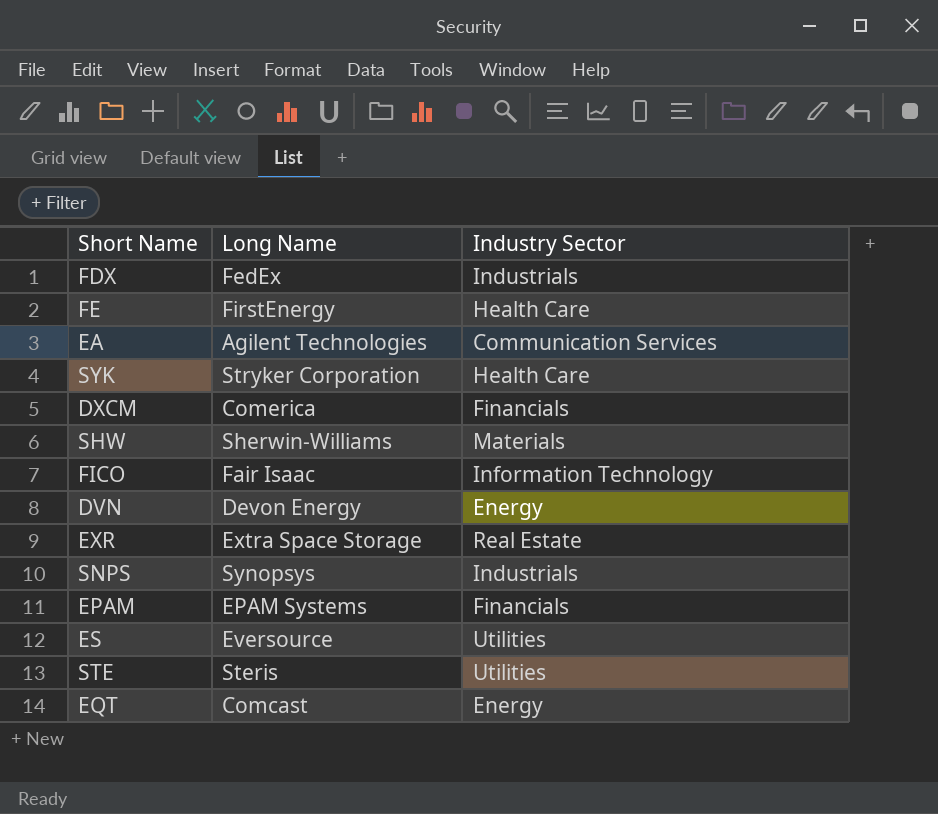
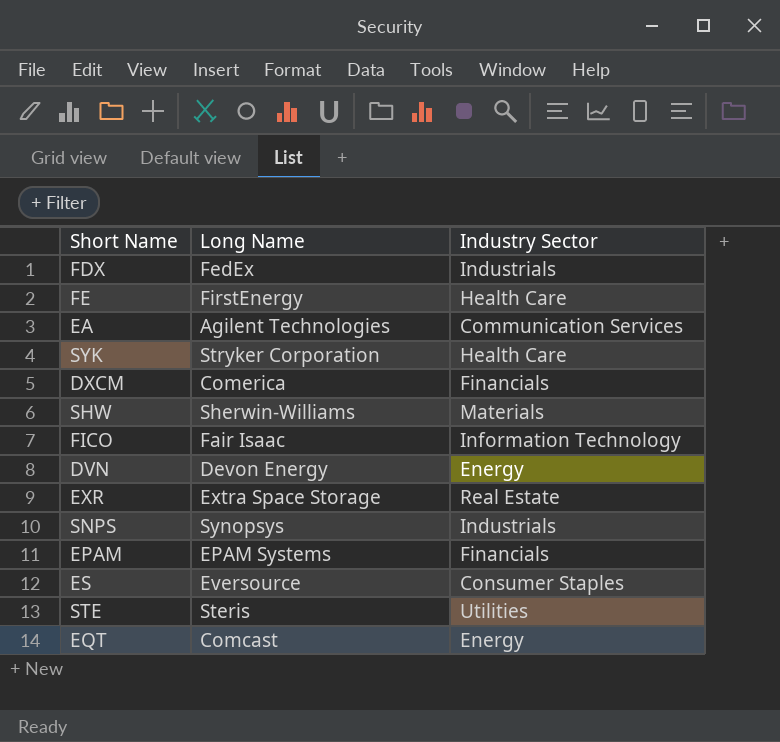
ES | Industry Sector: Utilities -> Consumer Staples

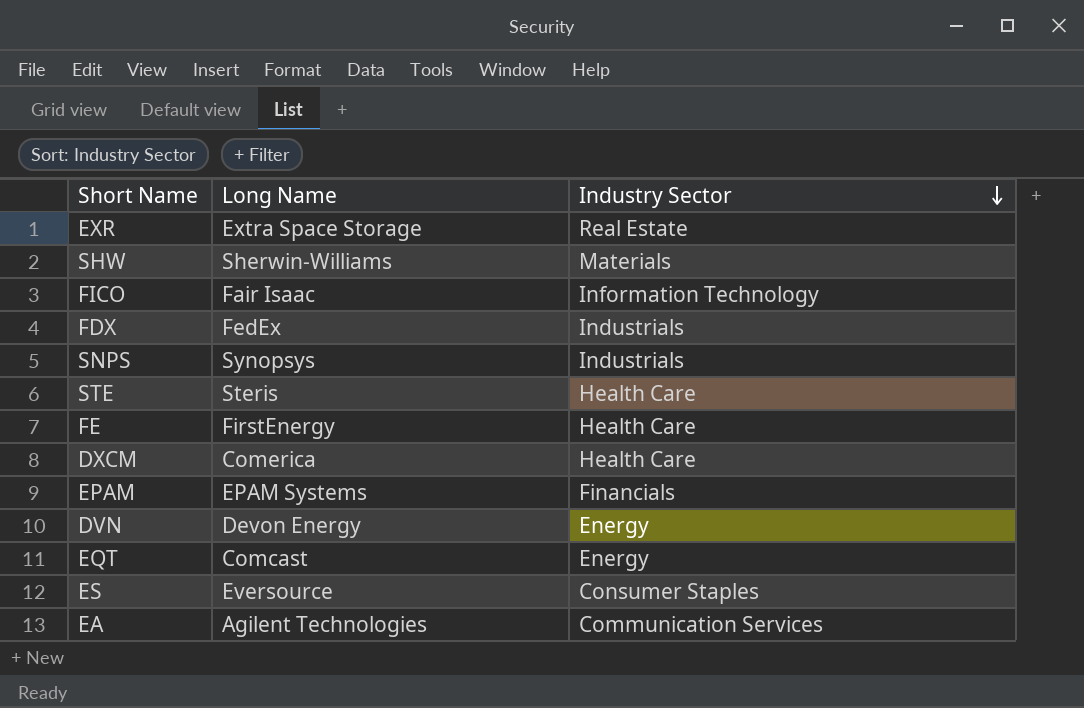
row order: none -> Industry Sector descending
row SYK: Stryker Corporation | Health Care -> none
STE | Industry Sector: Utilities -> Health Care
DXCM | Industry Sector: Financials -> Health Care

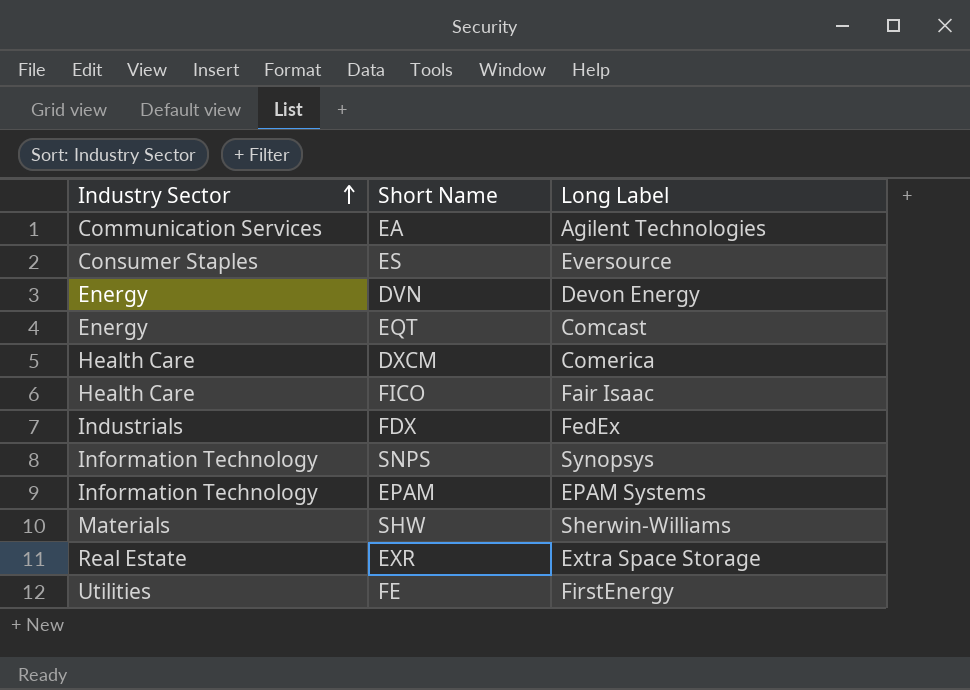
row order: Industry Sector descending -> Industry Sector ascending
column Industry Sector | position: 3 -> 1
column name: Long Name -> Long Label
row STE: Steris | Health Care -> none
FICO | Industry Sector: Information Technology -> Health Care
SNPS | Industry Sector: Industrials -> Information Technology
EPAM | Industry Sector: Financials -> Information Technology
FE | Industry Sector: Health Care -> Utilities

